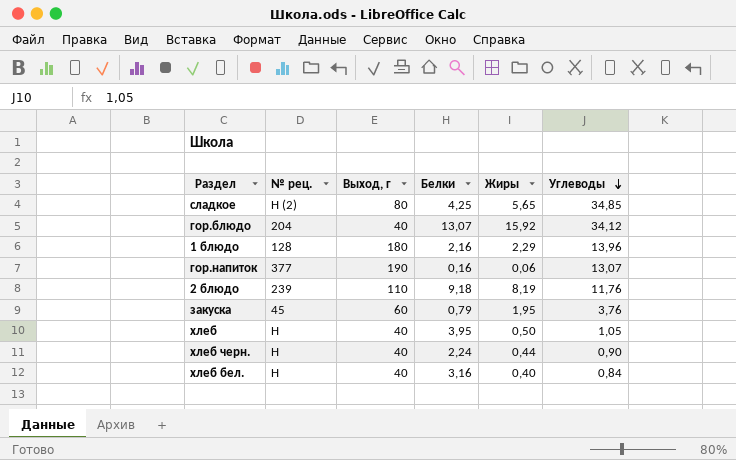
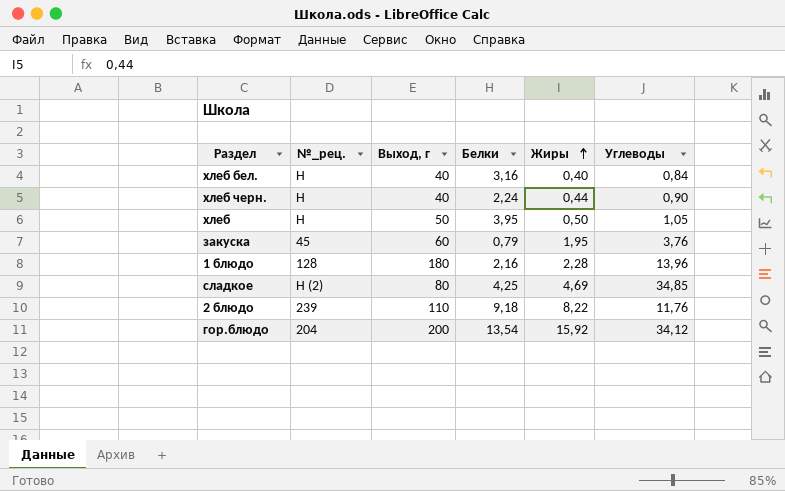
row order: Углеводы descending -> Жиры ascending
column name: № рец. -> №_рец.
row гор.напиток: 377 | 190 | 0,16 | 0,06 | 13,07 -> none
хлеб | Выход, г: 40 -> 50
1 блюдо | Жиры: 2,29 -> 2,28
сладкое | Жиры: 5,65 -> 4,69
2 блюдо | Жиры: 8,19 -> 8,22
гор.блюдо | Выход, г: 40 -> 200
гор.блюдо | Белки: 13,07 -> 13,54

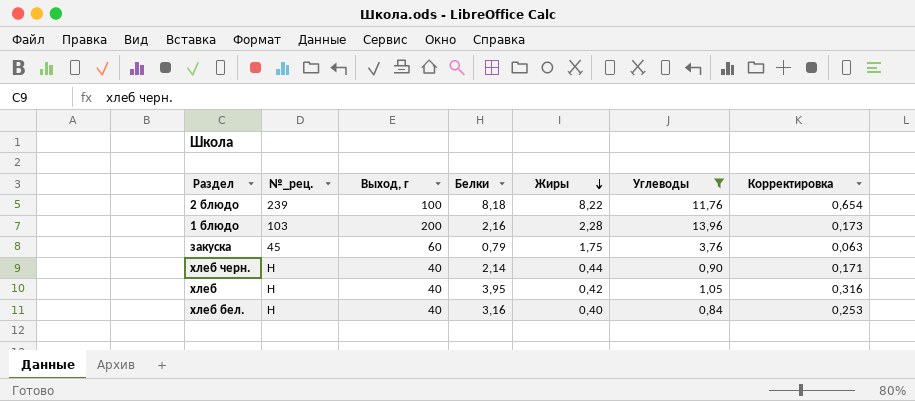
filter: none -> Углеводы <= 13,96
row order: Жиры ascending -> Жиры descending
column Корректировка | formula: none -> [Белки] * 0,08
2 блюдо | Выход, г: 110 -> 100
2 блюдо | Белки: 9,18 -> 8,18
1 блюдо | №_рец.: 128 -> 103
1 блюдо | Выход, г: 180 -> 200
закуска | Жиры: 1,95 -> 1,75
хлеб черн. | Белки: 2,24 -> 2,14
хлеб | Выход, г: 50 -> 40
хлеб | Жиры: 0,50 -> 0,42

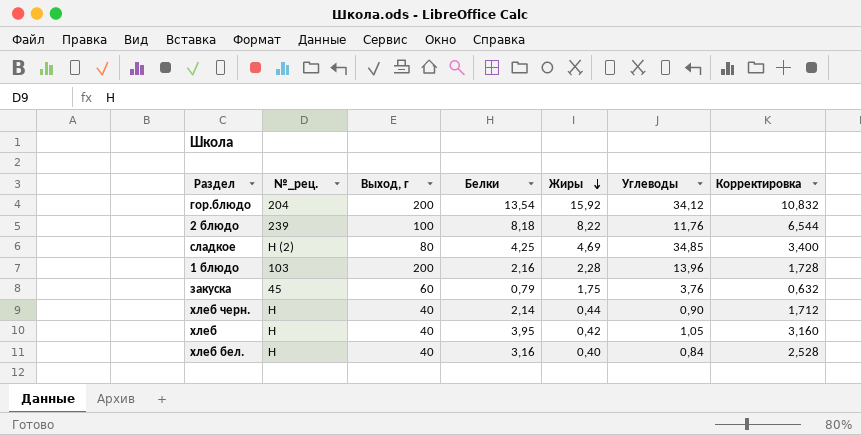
filter: Углеводы <= 13,96 -> none
column Корректировка | formula: [Белки] * 0,08 -> [Белки] * 0,8

